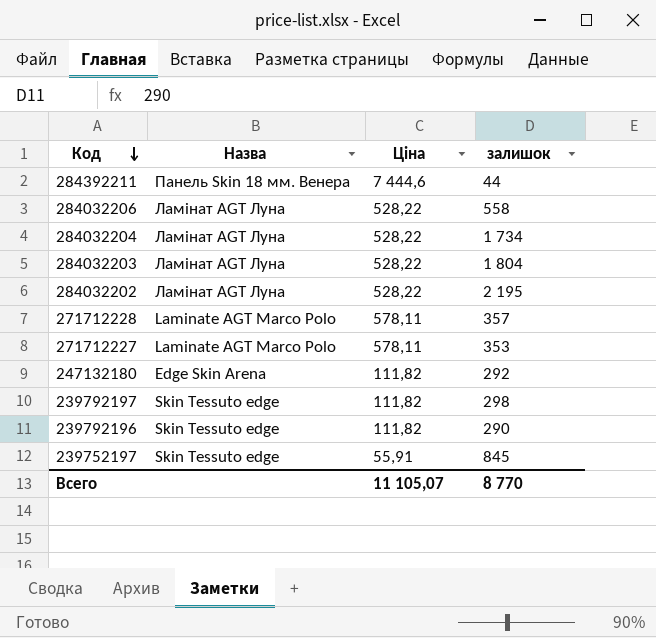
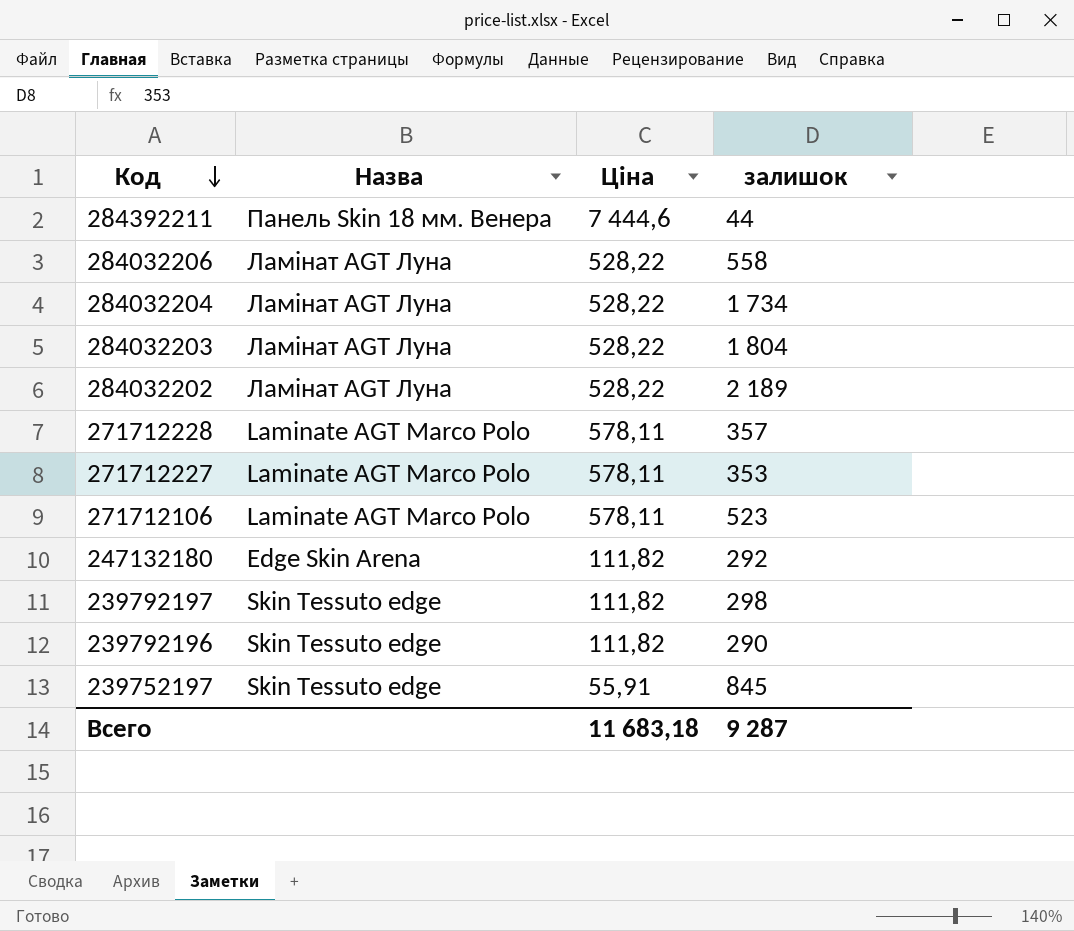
284032202 | залишок: 2 195 -> 2 189
row 271712106: none -> Laminate AGT Marco Polo | 578,11 | 523
Всего | Ціна: 11 105,07 -> 11 683,18
Всего | залишок: 8 770 -> 9 287

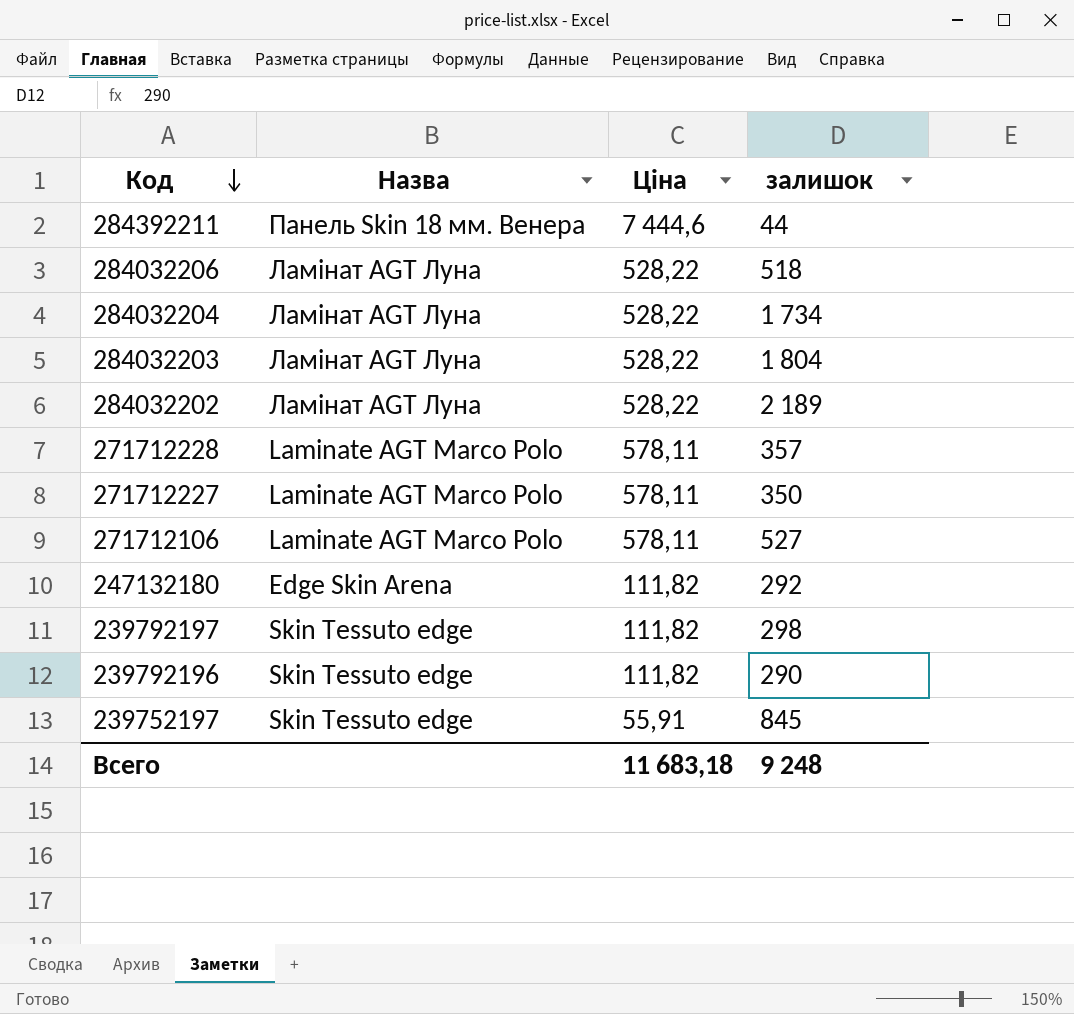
284032206 | залишок: 558 -> 518
271712227 | залишок: 353 -> 350
271712106 | залишок: 523 -> 527
Всего | залишок: 9 287 -> 9 248

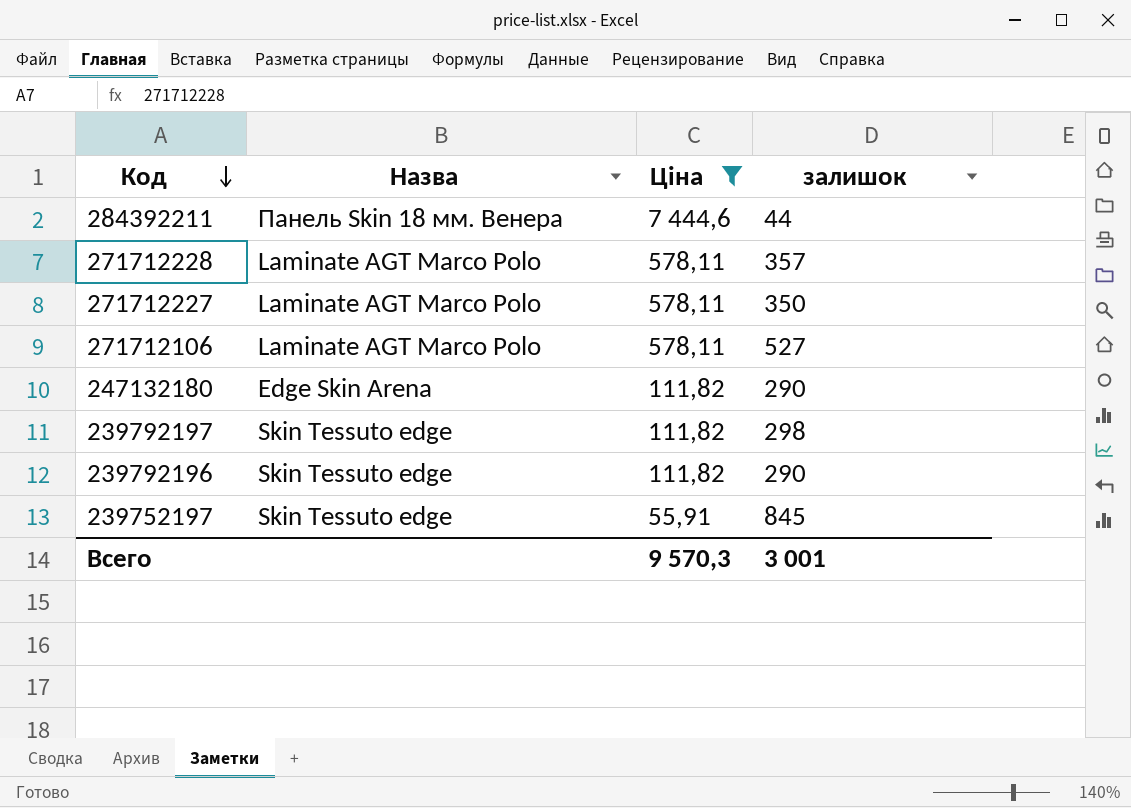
filter: none -> Ціна != 528,22
247132180 | залишок: 292 -> 290
Всего | Ціна: 11 683,18 -> 9 570,3
Всего | залишок: 9 248 -> 3 001

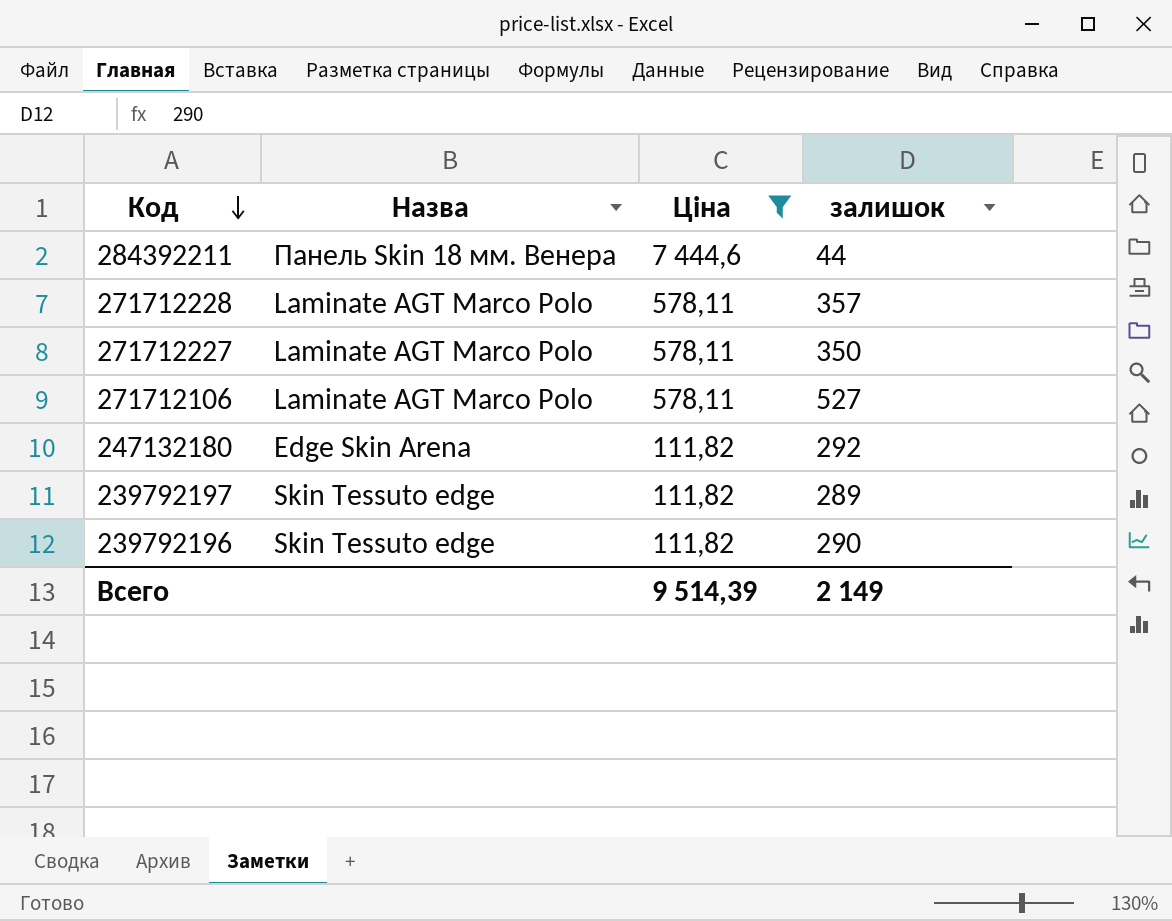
row 239752197: Skin Tessuto edge | 55,91 | 845 -> none
247132180 | залишок: 290 -> 292
239792197 | залишок: 298 -> 289
Всего | Ціна: 9 570,3 -> 9 514,39
Всего | залишок: 3 001 -> 2 149

